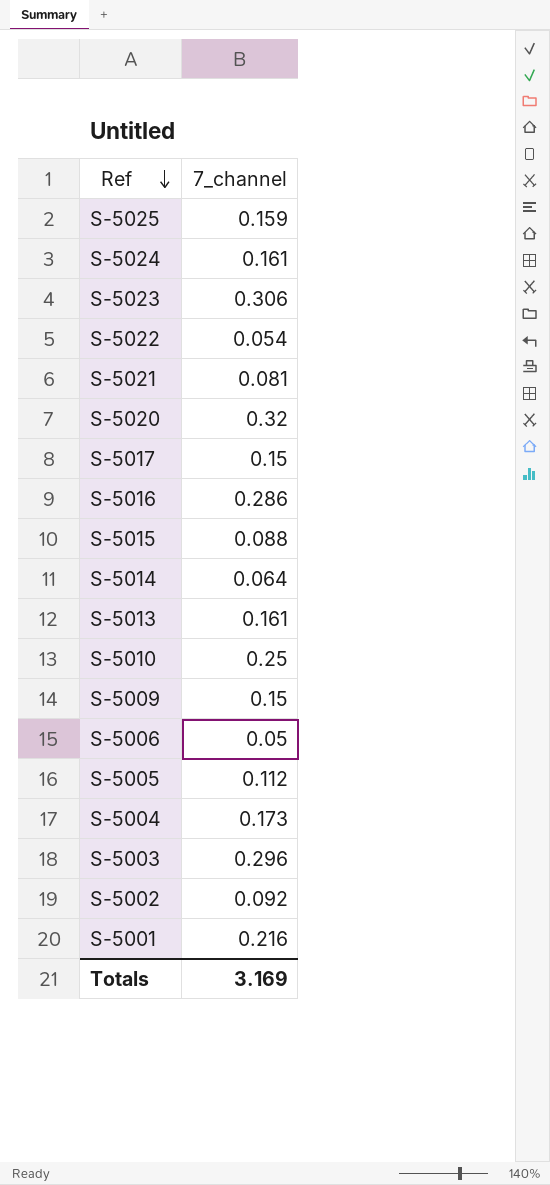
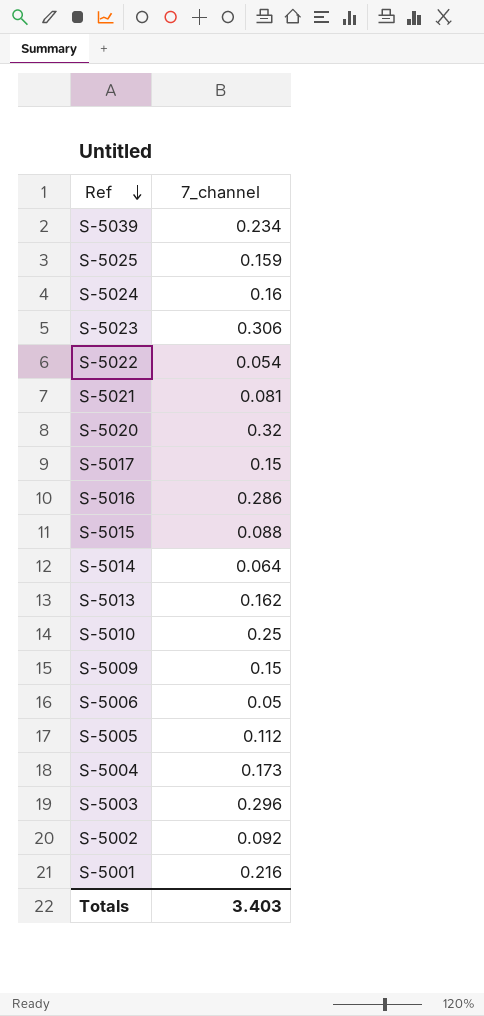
row S-5039: none -> 0.234
S-5024 | 7_channel: 0.161 -> 0.16
S-5013 | 7_channel: 0.161 -> 0.162
Totals | 7_channel: 3.169 -> 3.403

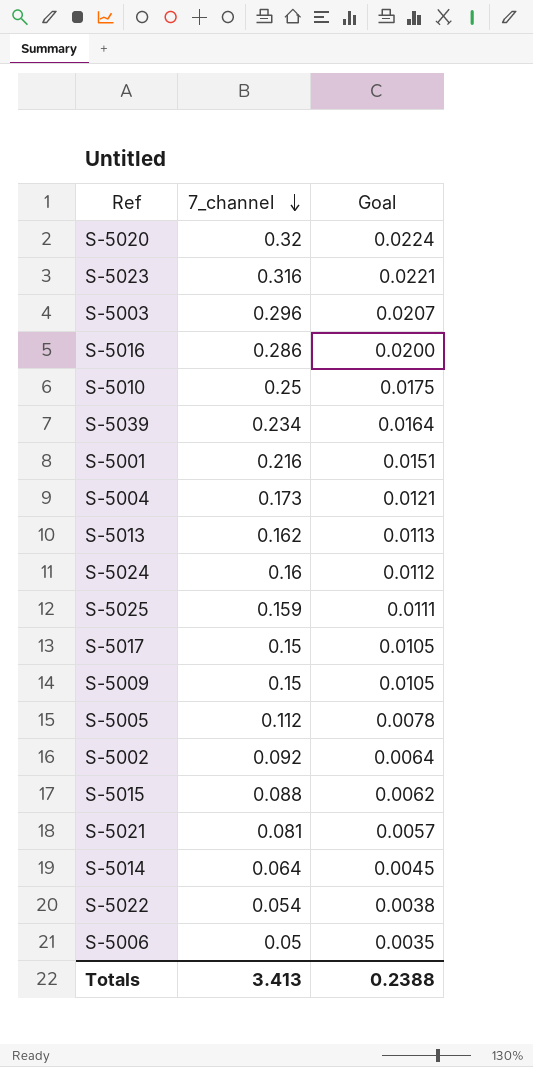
row order: Ref descending -> 7_channel descending
column Goal | formula: none -> [7_channel] * 0.07
S-5023 | 7_channel: 0.306 -> 0.316
Totals | 7_channel: 3.403 -> 3.413

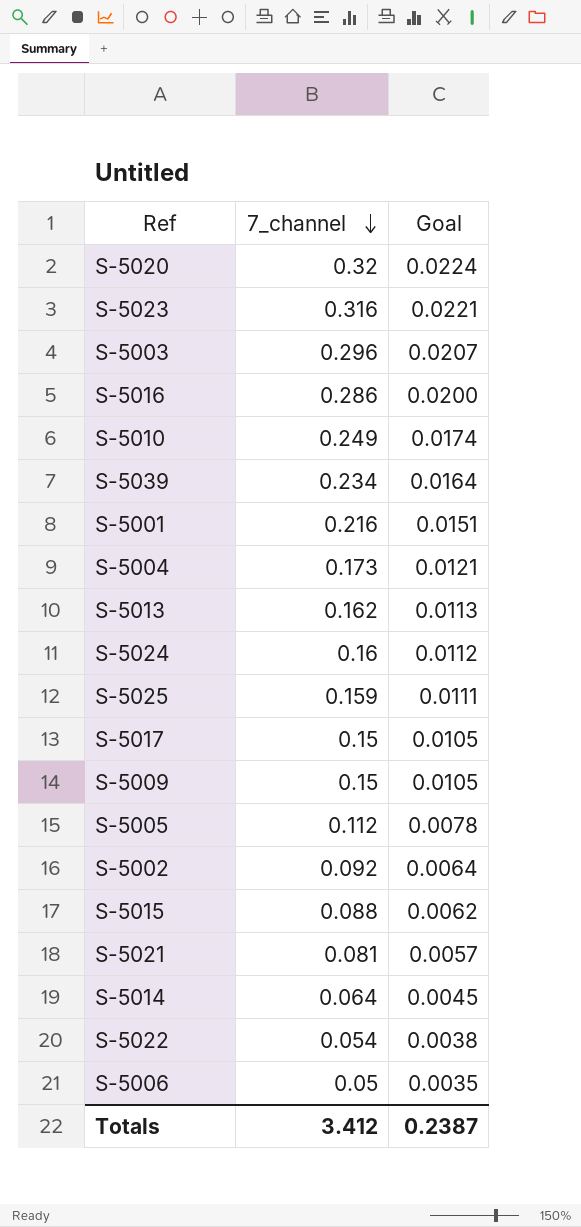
S-5010 | 7_channel: 0.25 -> 0.249
S-5010 | Goal: 0.0175 -> 0.0174
Totals | 7_channel: 3.413 -> 3.412
Totals | Goal: 0.2388 -> 0.2387

